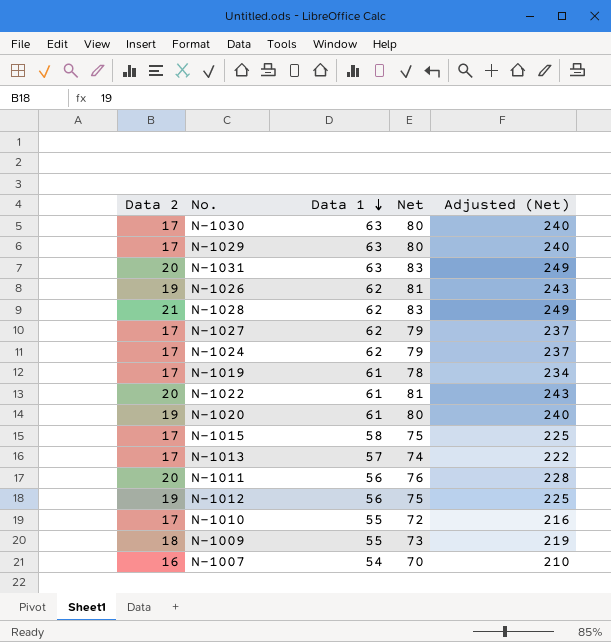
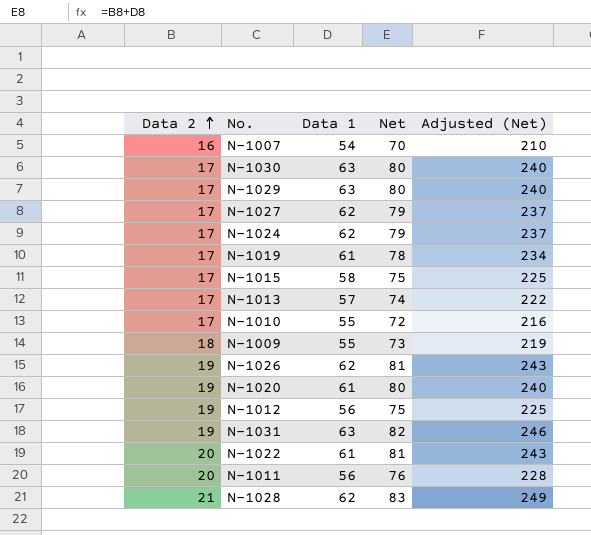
row order: Data 1 descending -> Data 2 ascending
N-1031 | Data 2: 20 -> 19
N-1031 | Net: 83 -> 82
N-1031 | Adjusted (Net): 249 -> 246

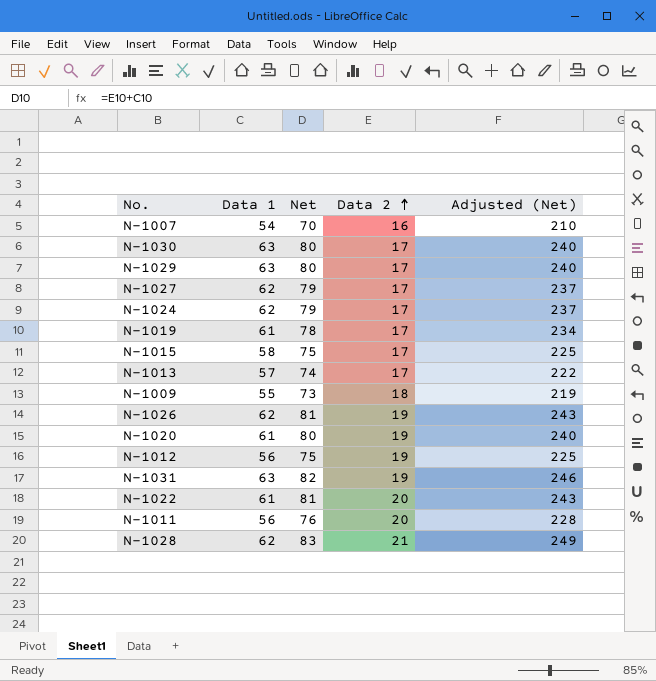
column Data 2 | position: 1 -> 4
row N-1010: 17 | 55 | 72 | 216 -> none

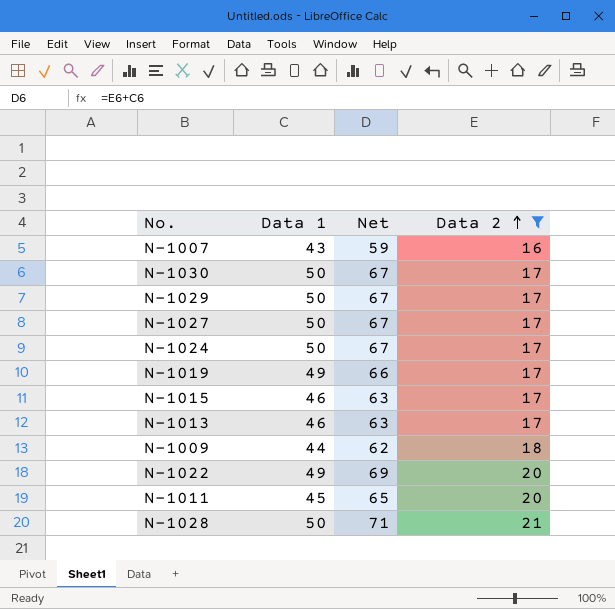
filter: none -> Data 2 != 19
column Adjusted (Net) | formula: [Net] * 3 -> none
N-1007 | Data 1: 54 -> 43
N-1007 | Net: 70 -> 59
N-1030 | Data 1: 63 -> 50
N-1030 | Net: 80 -> 67
N-1029 | Data 1: 63 -> 50
N-1029 | Net: 80 -> 67
N-1027 | Data 1: 62 -> 50
N-1027 | Net: 79 -> 67
N-1024 | Data 1: 62 -> 50
N-1024 | Net: 79 -> 67
N-1019 | Data 1: 61 -> 49
N-1019 | Net: 78 -> 66
N-1015 | Data 1: 58 -> 46
N-1015 | Net: 75 -> 63
N-1013 | Data 1: 57 -> 46
N-1013 | Net: 74 -> 63
N-1009 | Data 1: 55 -> 44
N-1009 | Net: 73 -> 62
N-1022 | Data 1: 61 -> 49
N-1022 | Net: 81 -> 69
N-1011 | Data 1: 56 -> 45
N-1011 | Net: 76 -> 65
N-1028 | Data 1: 62 -> 50
N-1028 | Net: 83 -> 71

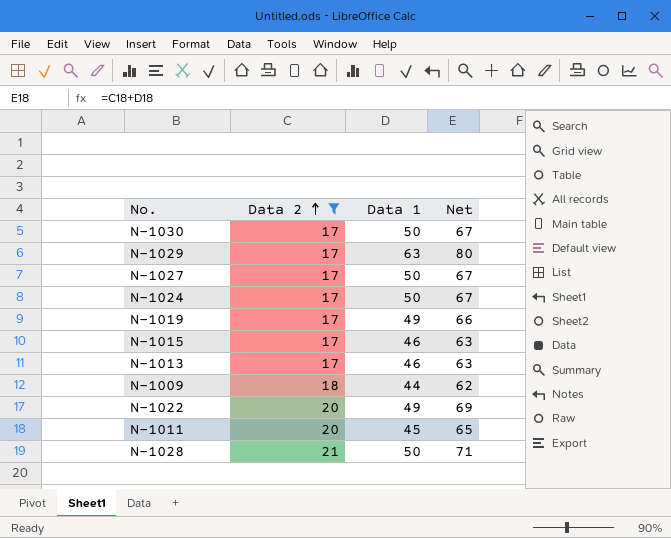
column Data 2 | position: 4 -> 2
row N-1007: 43 | 59 | 16 -> none
N-1029 | Data 1: 50 -> 63
N-1029 | Net: 67 -> 80

